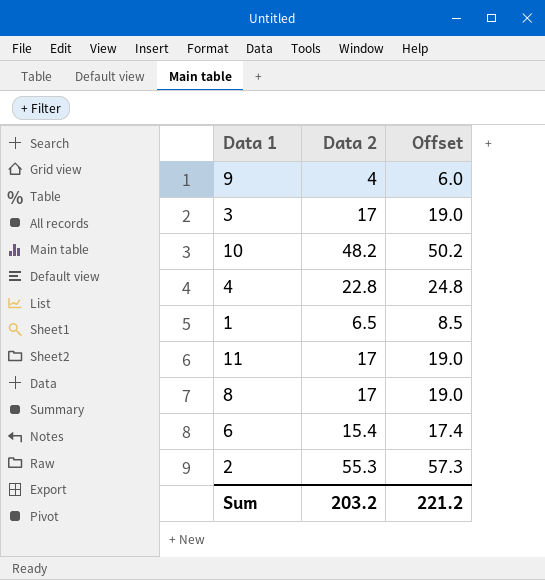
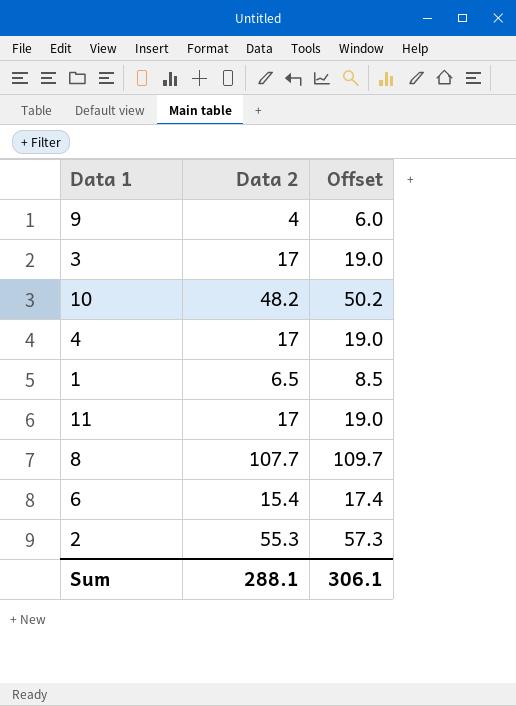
4 | Data 2: 22.8 -> 17
4 | Offset: 24.8 -> 19.0
8 | Data 2: 17 -> 107.7
8 | Offset: 19.0 -> 109.7
Sum | Data 2: 203.2 -> 288.1
Sum | Offset: 221.2 -> 306.1

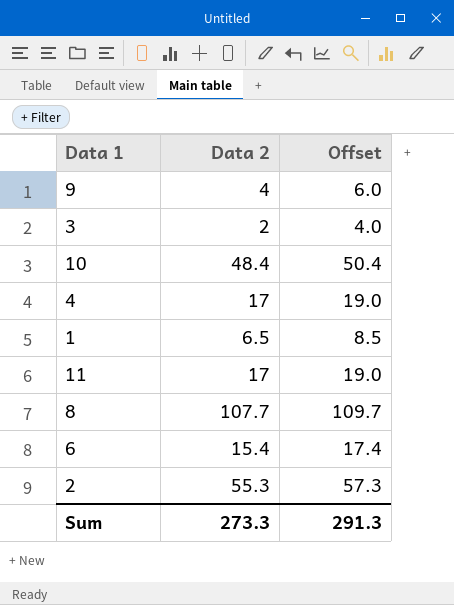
3 | Data 2: 17 -> 2
3 | Offset: 19.0 -> 4.0
10 | Data 2: 48.2 -> 48.4
10 | Offset: 50.2 -> 50.4
Sum | Data 2: 288.1 -> 273.3
Sum | Offset: 306.1 -> 291.3

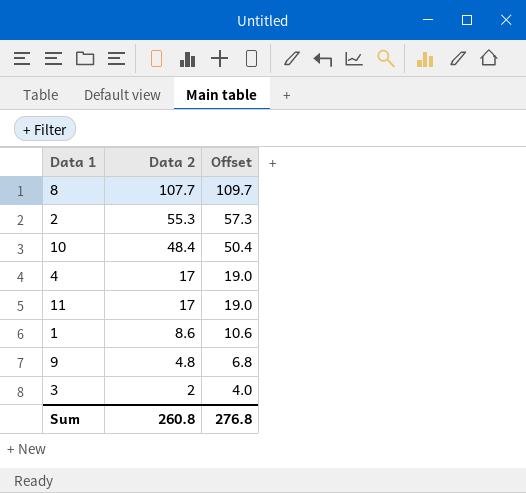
row order: none -> Data 2 descending
row 6: 15.4 | 17.4 -> none
1 | Data 2: 6.5 -> 8.6
1 | Offset: 8.5 -> 10.6
9 | Data 2: 4 -> 4.8
9 | Offset: 6.0 -> 6.8
Sum | Data 2: 273.3 -> 260.8
Sum | Offset: 291.3 -> 276.8

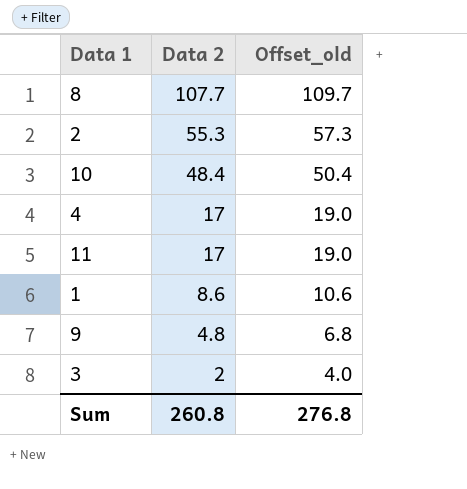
column name: Offset -> Offset_old

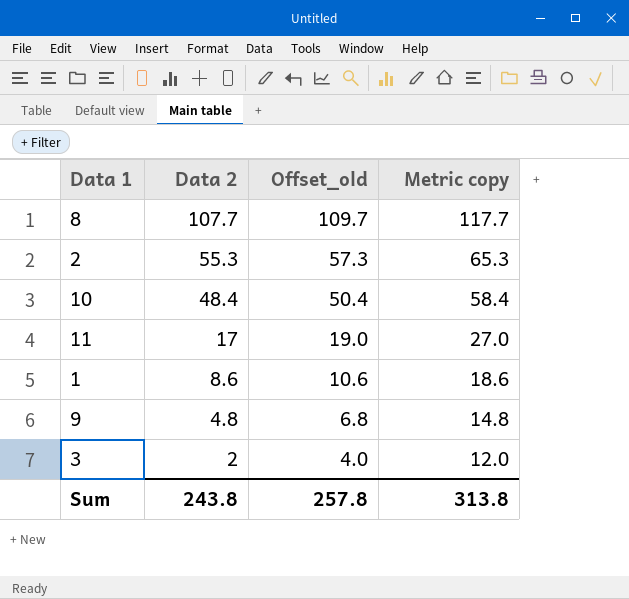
column Metric copy | formula: none -> [Data 2] + 10
row 4: 17 | 19.0 -> none
Sum | Data 2: 260.8 -> 243.8
Sum | Offset_old: 276.8 -> 257.8

